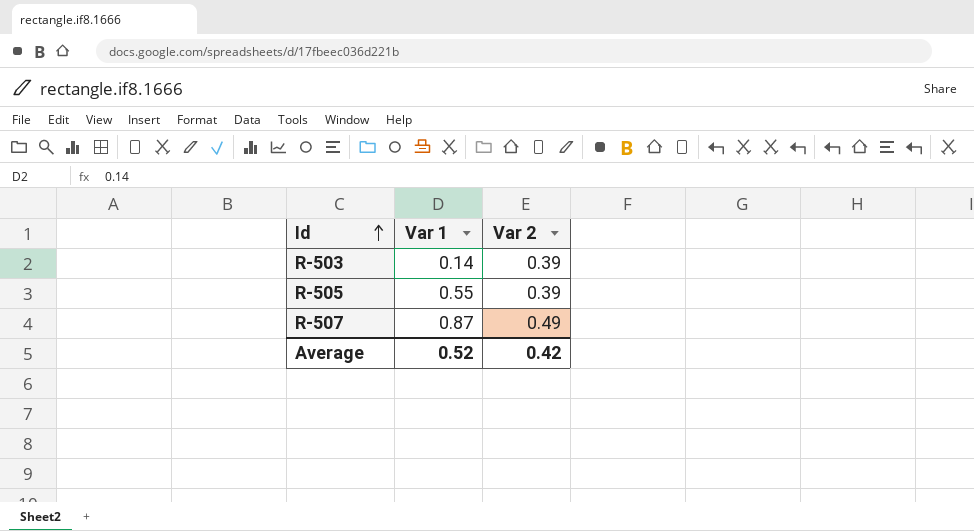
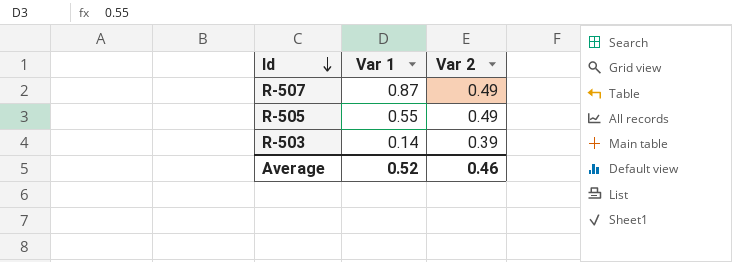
row order: Id ascending -> Id descending
R-505 | Var 2: 0.39 -> 0.49
Average | Var 2: 0.42 -> 0.46

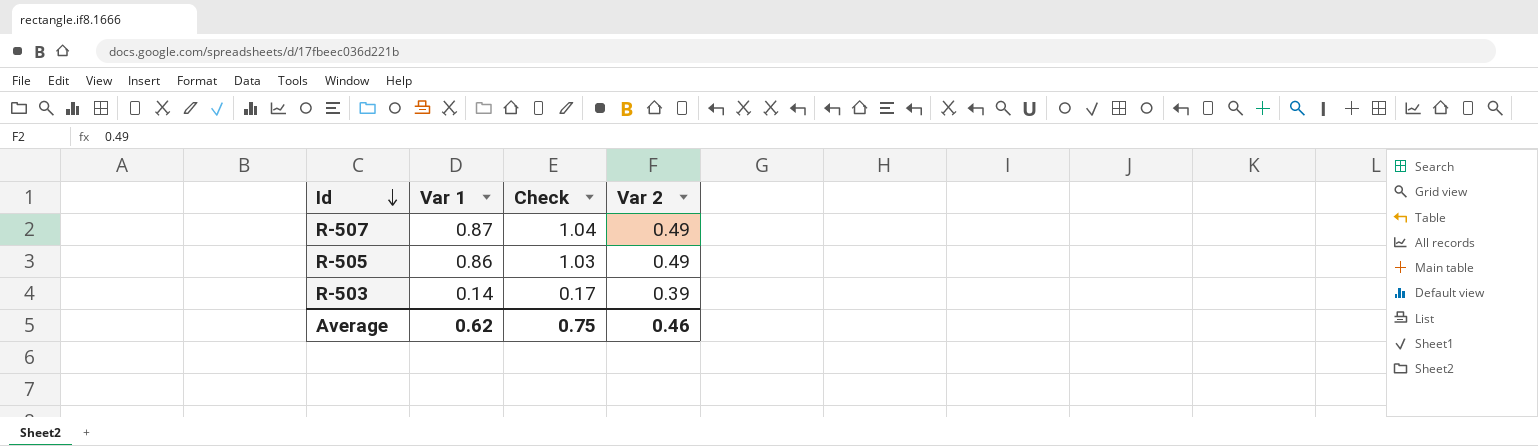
column Check | formula: none -> [Var 1] * 1.2
R-505 | Var 1: 0.55 -> 0.86
Average | Var 1: 0.52 -> 0.62

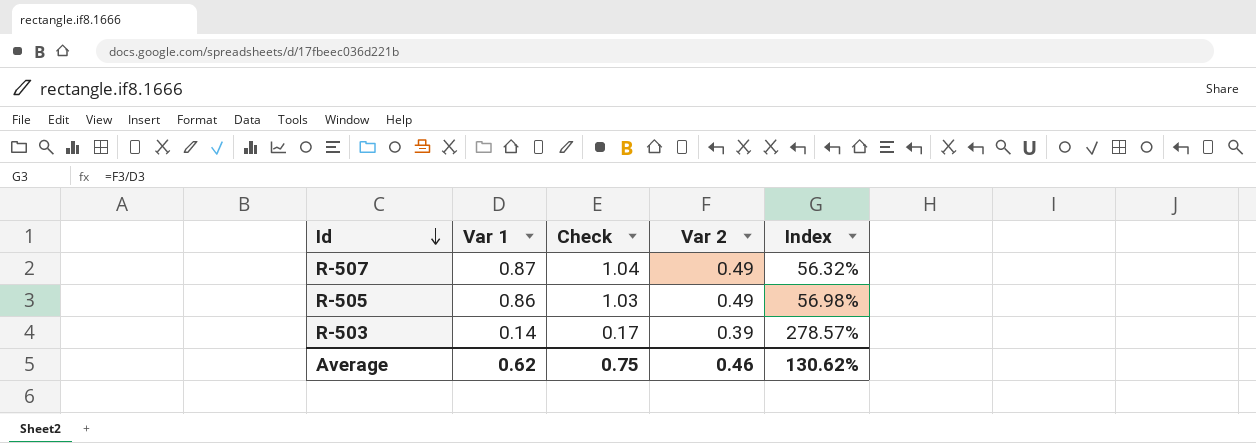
column Index | formula: none -> [Var 2] / [Var 1]

